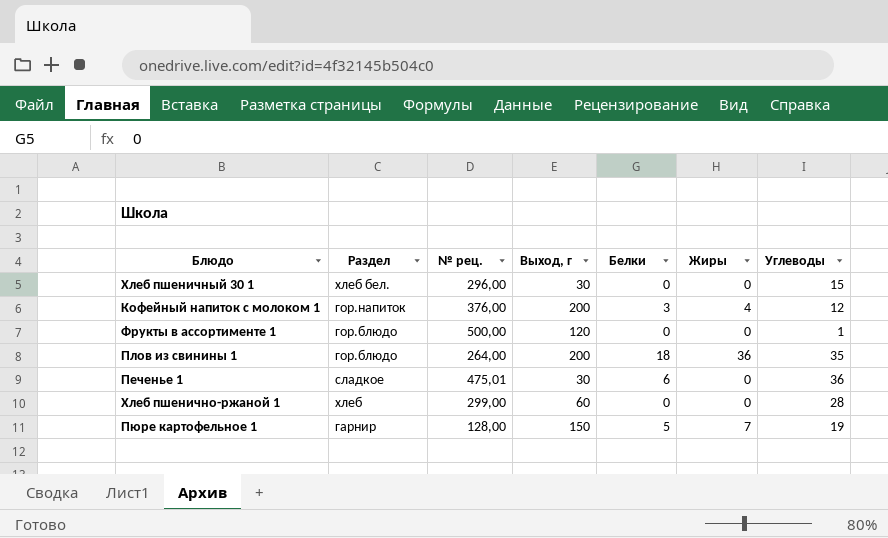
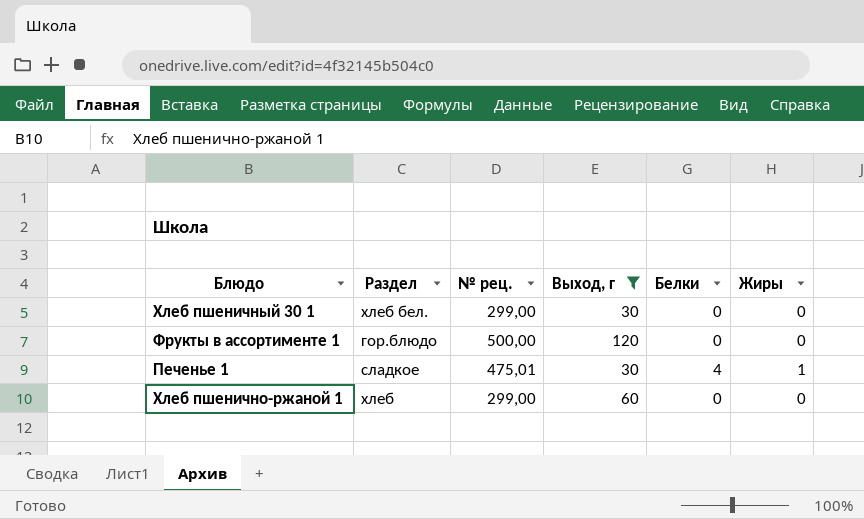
filter: none -> Выход, г <= 120
column Углеводы | position: 7 -> none
Хлеб пшеничный 30 1 | № рец.: 296,00 -> 299,00
Печенье 1 | Белки: 6 -> 4
Печенье 1 | Жиры: 0 -> 1

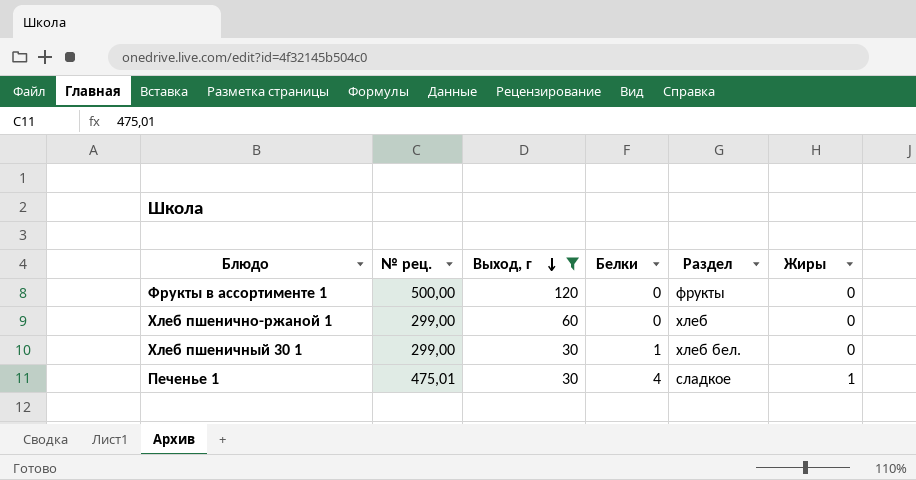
row order: none -> Выход, г descending
column Раздел | position: 2 -> 5
Фрукты в ассортименте 1 | Раздел: гор.блюдо -> фрукты
Хлеб пшеничный 30 1 | Белки: 0 -> 1

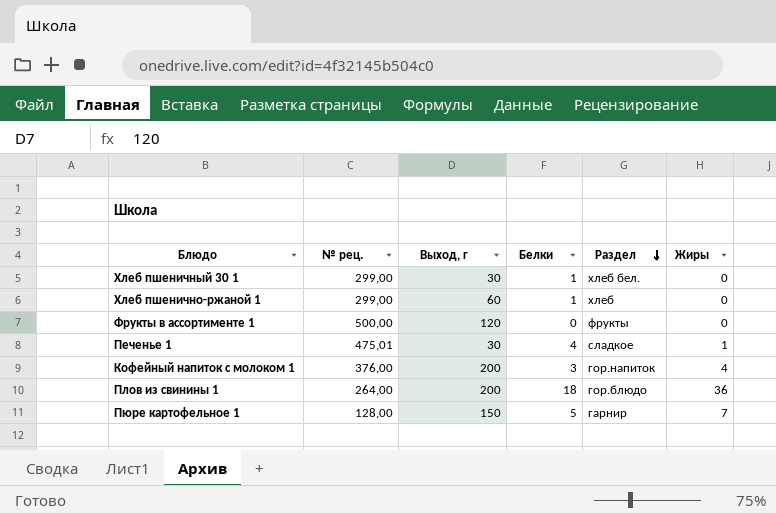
filter: Выход, г <= 120 -> none
row order: Выход, г descending -> Раздел descending
Хлеб пшенично-ржаной 1 | Белки: 0 -> 1

